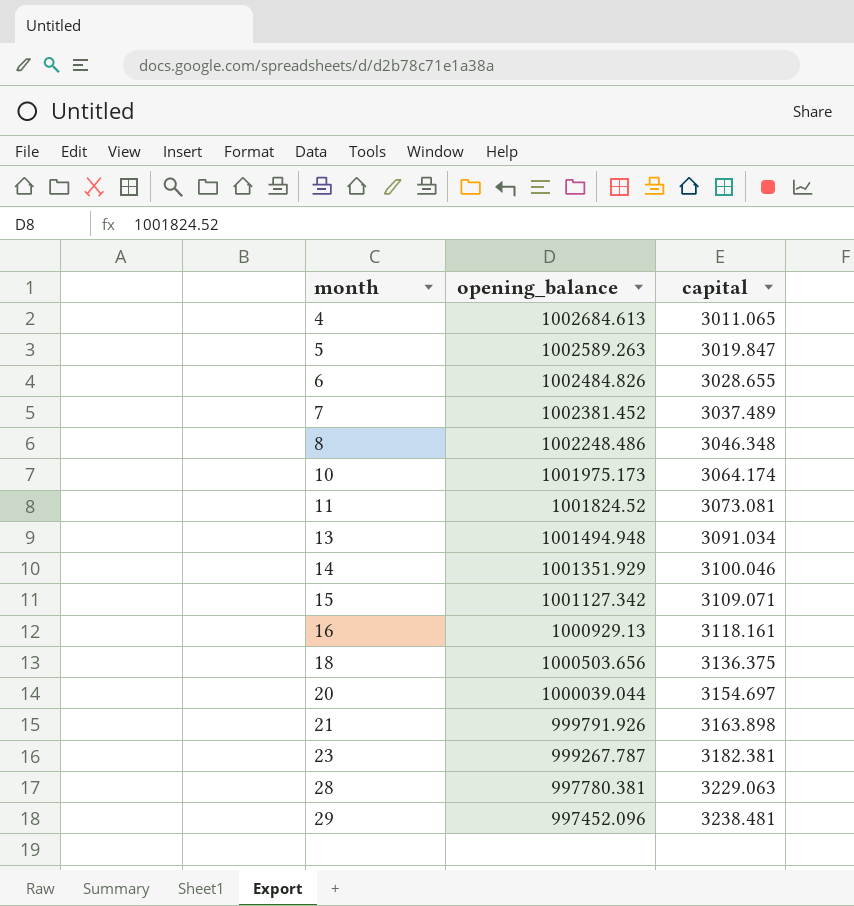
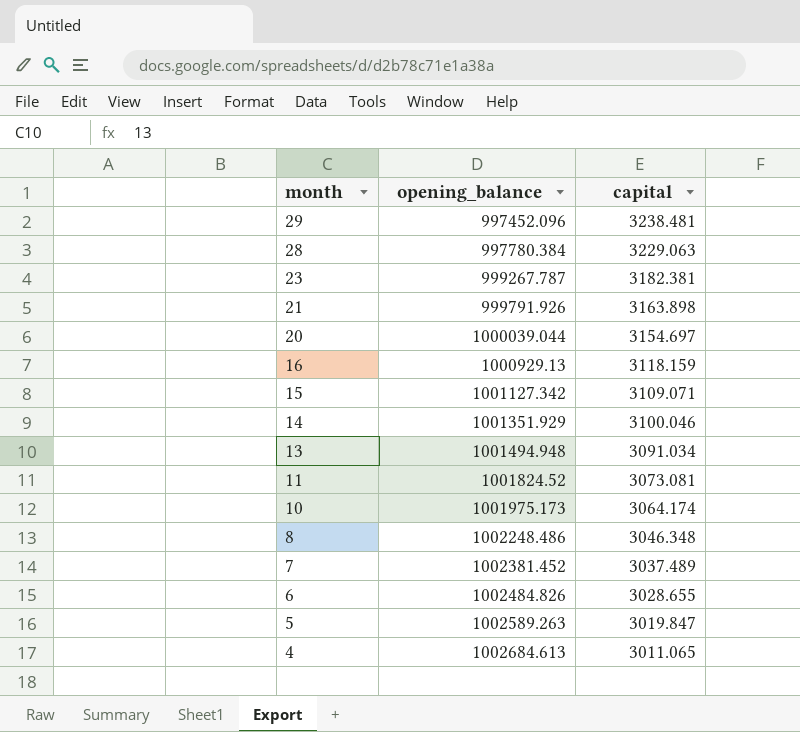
row order: month ascending -> month descending
row 18: 1000503.656 | 3136.375 -> none
28 | opening_balance: 997780.381 -> 997780.384
16 | capital: 3118.161 -> 3118.159

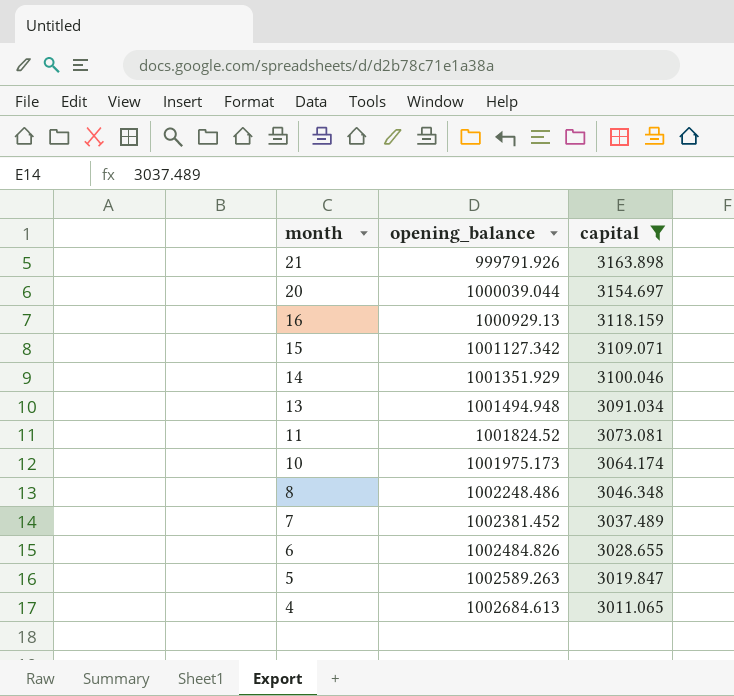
filter: none -> capital <= 3163.898

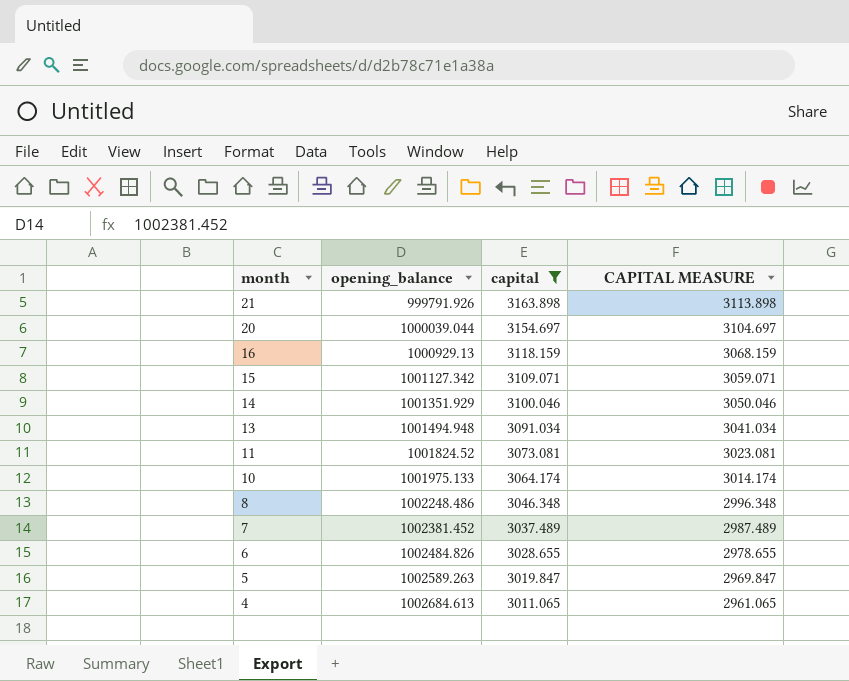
column CAPITAL MEASURE | formula: none -> [capital] - 50
10 | opening_balance: 1001975.173 -> 1001975.133

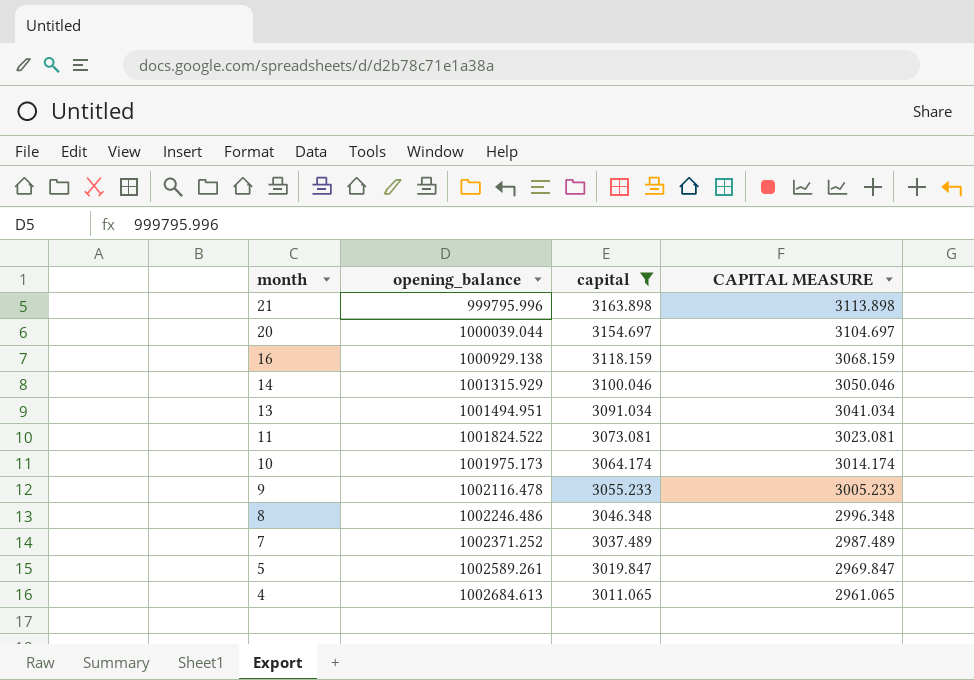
row 15: 1001127.342 | 3109.071 | 3059.071 -> none
row 6: 1002484.826 | 3028.655 | 2978.655 -> none
21 | opening_balance: 999791.926 -> 999795.996
16 | opening_balance: 1000929.13 -> 1000929.138
14 | opening_balance: 1001351.929 -> 1001315.929
13 | opening_balance: 1001494.948 -> 1001494.951
11 | opening_balance: 1001824.52 -> 1001824.522
10 | opening_balance: 1001975.133 -> 1001975.173
row 9: none -> 1002116.478 | 3055.233 | 3005.233
8 | opening_balance: 1002248.486 -> 1002246.486
7 | opening_balance: 1002381.452 -> 1002371.252
5 | opening_balance: 1002589.263 -> 1002589.261

